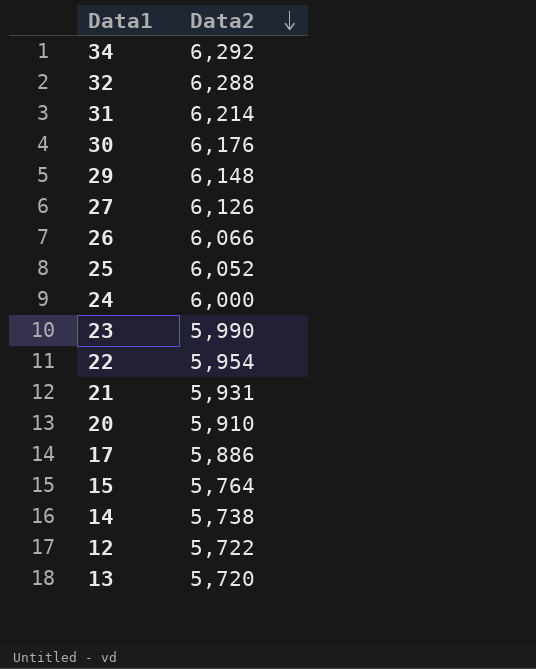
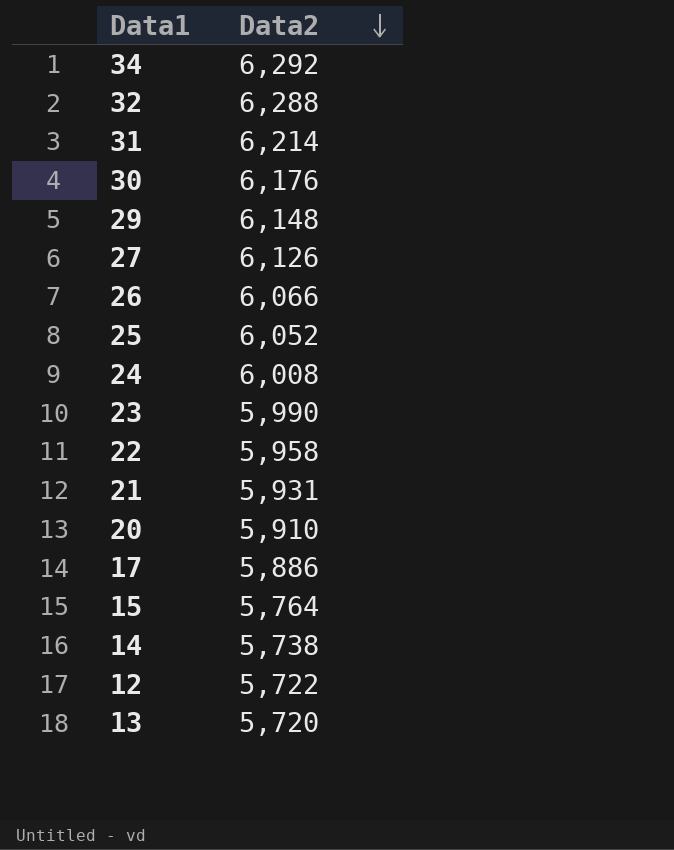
24 | Data2: 6,000 -> 6,008
22 | Data2: 5,954 -> 5,958

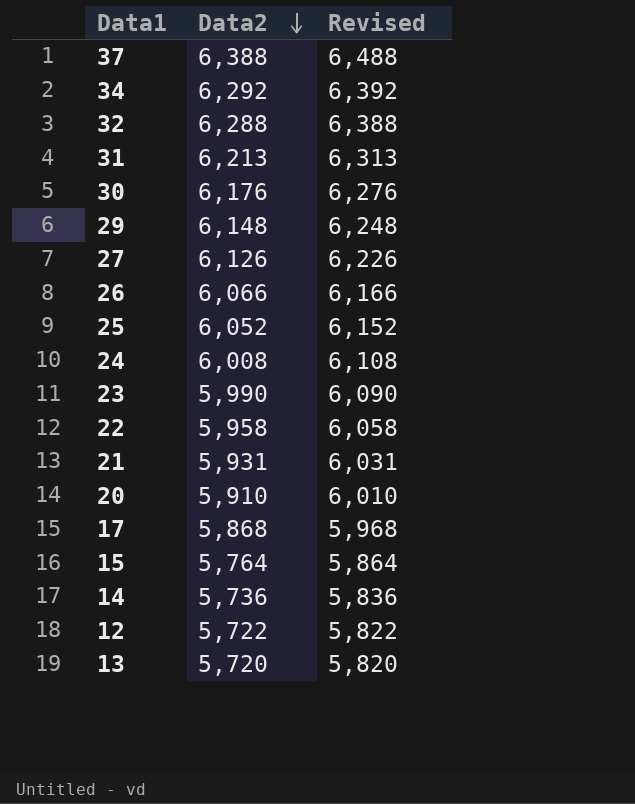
column Revised | formula: none -> [Data2] + 100
row 37: none -> 6,388 | 6,488
31 | Data2: 6,214 -> 6,213
17 | Data2: 5,886 -> 5,868
14 | Data2: 5,738 -> 5,736

